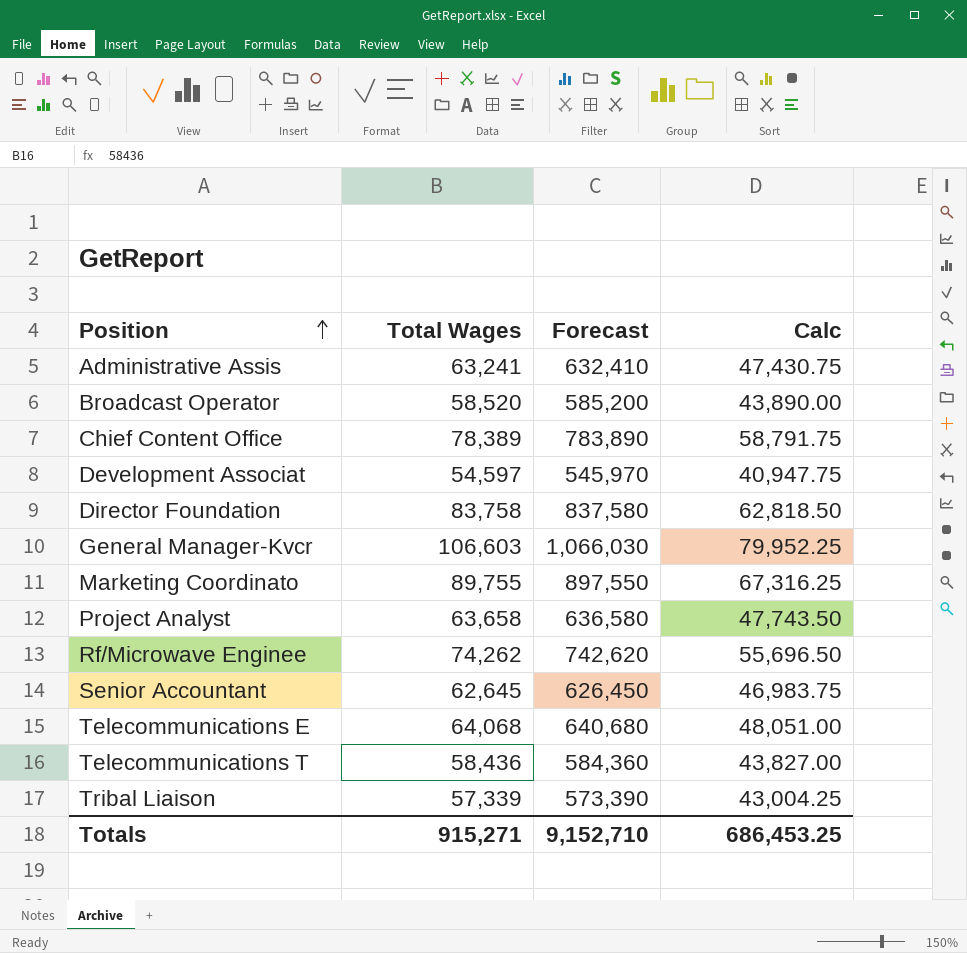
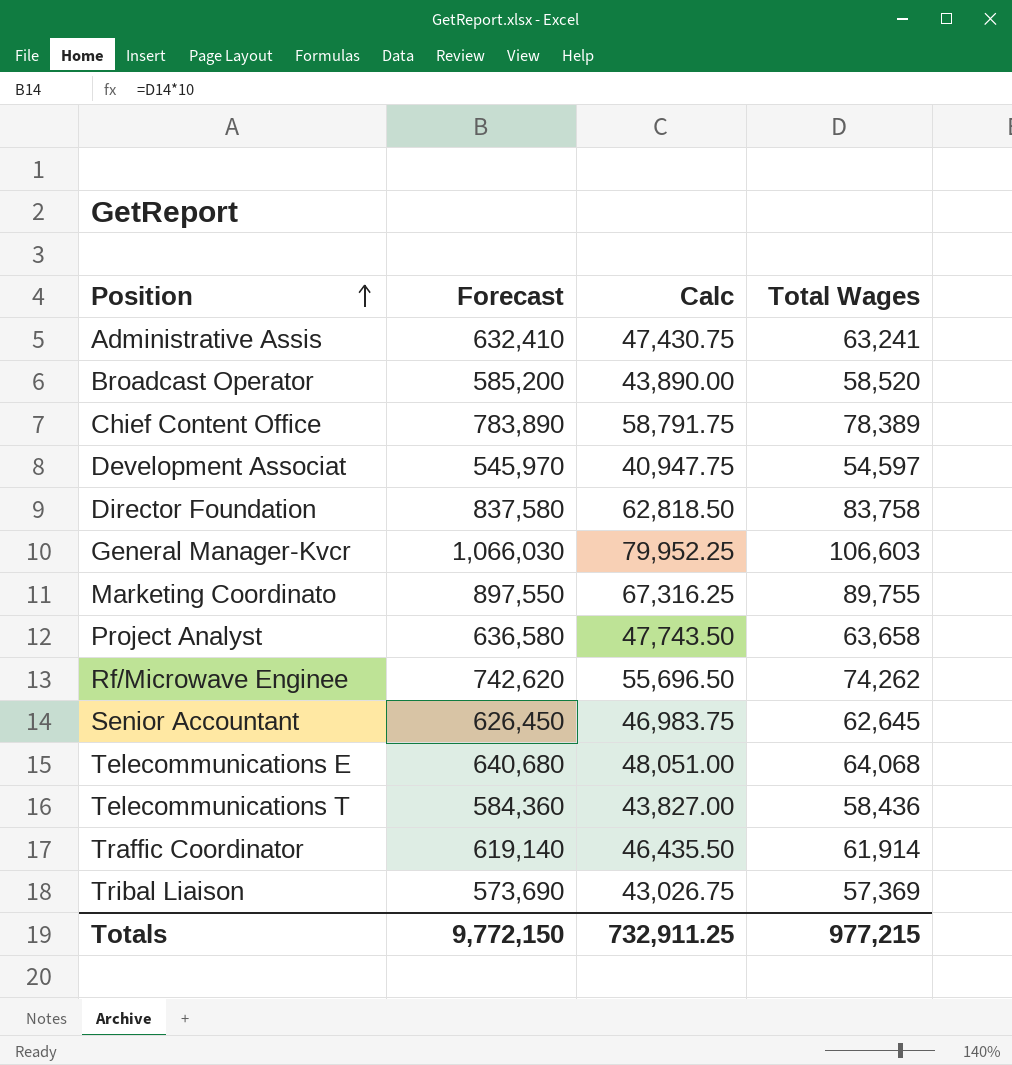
column Total Wages | position: 2 -> 4
row Traffic Coordinator: none -> 619,140 | 46,435.50 | 61,914
Tribal Liaison | Forecast: 573,390 -> 573,690
Tribal Liaison | Calc: 43,004.25 -> 43,026.75
Tribal Liaison | Total Wages: 57,339 -> 57,369
Totals | Forecast: 9,152,710 -> 9,772,150
Totals | Calc: 686,453.25 -> 732,911.25
Totals | Total Wages: 915,271 -> 977,215

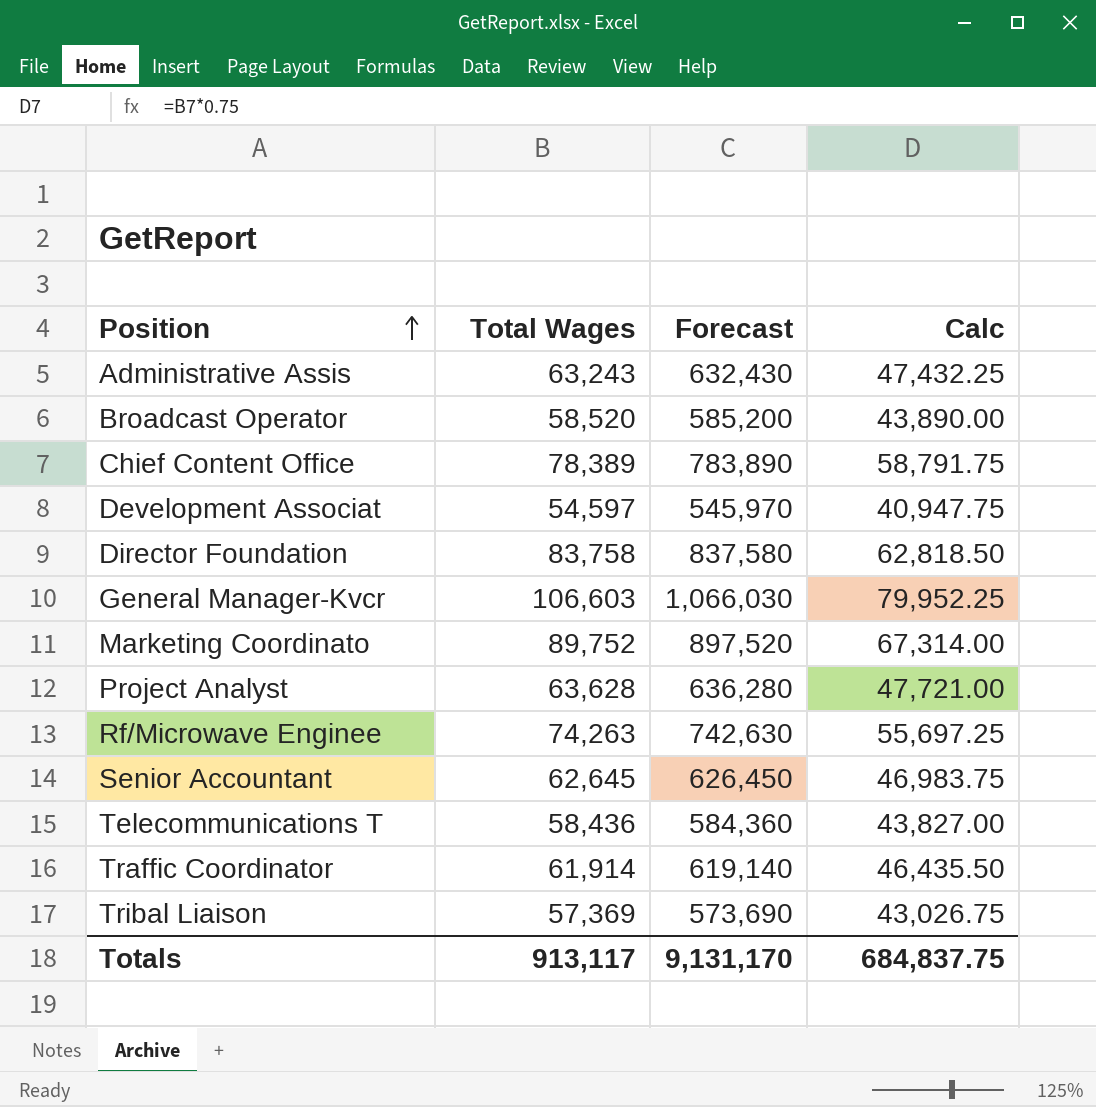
column Total Wages | position: 4 -> 2
row Telecommunications E: 640,680 | 48,051.00 | 64,068 -> none
Administrative Assis | Total Wages: 63,241 -> 63,243
Administrative Assis | Forecast: 632,410 -> 632,430
Administrative Assis | Calc: 47,430.75 -> 47,432.25
Marketing Coordinato | Total Wages: 89,755 -> 89,752
Marketing Coordinato | Forecast: 897,550 -> 897,520
Marketing Coordinato | Calc: 67,316.25 -> 67,314.00
Project Analyst | Total Wages: 63,658 -> 63,628
Project Analyst | Forecast: 636,580 -> 636,280
Project Analyst | Calc: 47,743.50 -> 47,721.00
Rf/Microwave Enginee | Total Wages: 74,262 -> 74,263
Rf/Microwave Enginee | Forecast: 742,620 -> 742,630
Rf/Microwave Enginee | Calc: 55,696.50 -> 55,697.25
Totals | Total Wages: 977,215 -> 913,117
Totals | Forecast: 9,772,150 -> 9,131,170
Totals | Calc: 732,911.25 -> 684,837.75

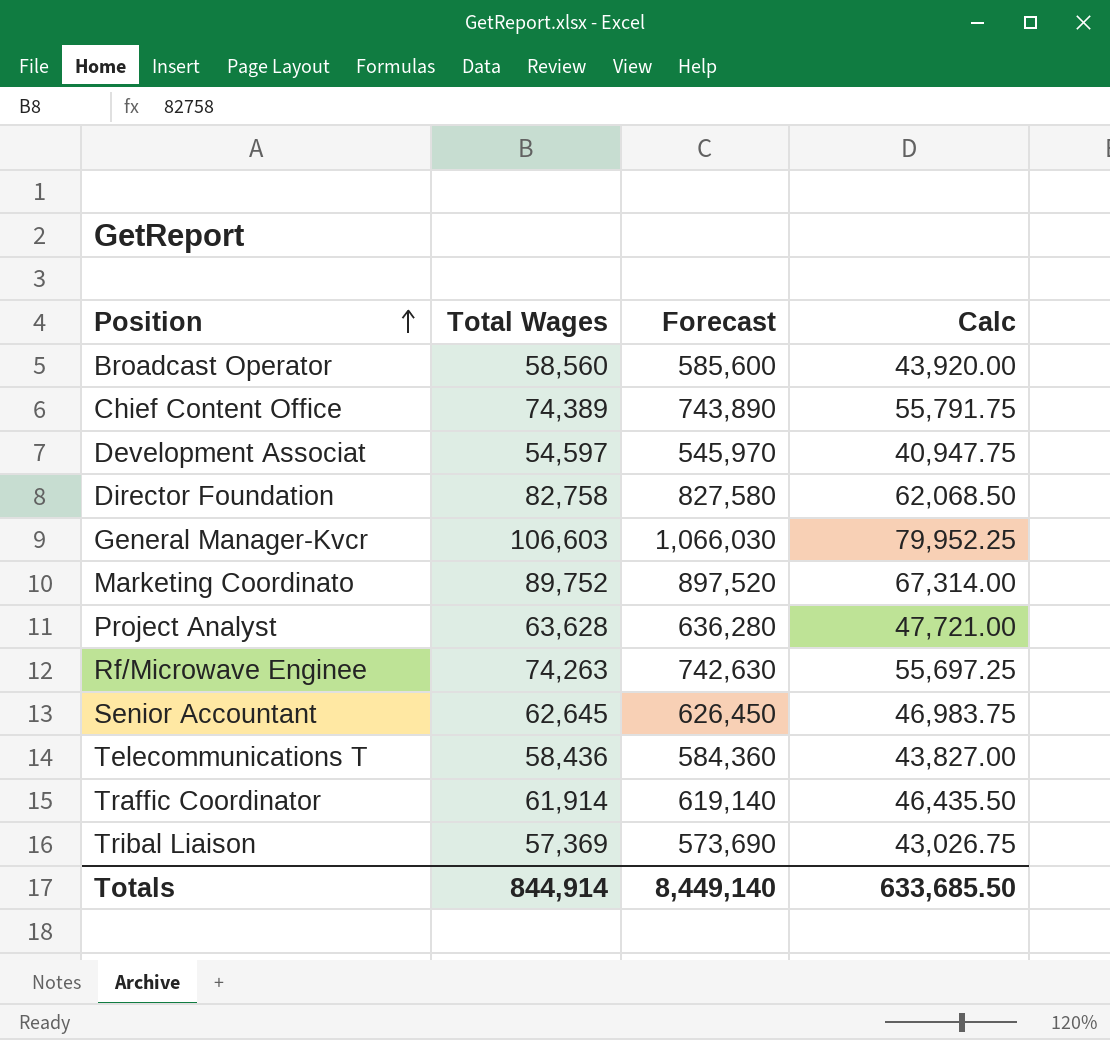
row Administrative Assis: 63,243 | 632,430 | 47,432.25 -> none
Broadcast Operator | Total Wages: 58,520 -> 58,560
Broadcast Operator | Forecast: 585,200 -> 585,600
Broadcast Operator | Calc: 43,890.00 -> 43,920.00
Chief Content Office | Total Wages: 78,389 -> 74,389
Chief Content Office | Forecast: 783,890 -> 743,890
Chief Content Office | Calc: 58,791.75 -> 55,791.75
Director Foundation | Total Wages: 83,758 -> 82,758
Director Foundation | Forecast: 837,580 -> 827,580
Director Foundation | Calc: 62,818.50 -> 62,068.50
Totals | Total Wages: 913,117 -> 844,914
Totals | Forecast: 9,131,170 -> 8,449,140
Totals | Calc: 684,837.75 -> 633,685.50

